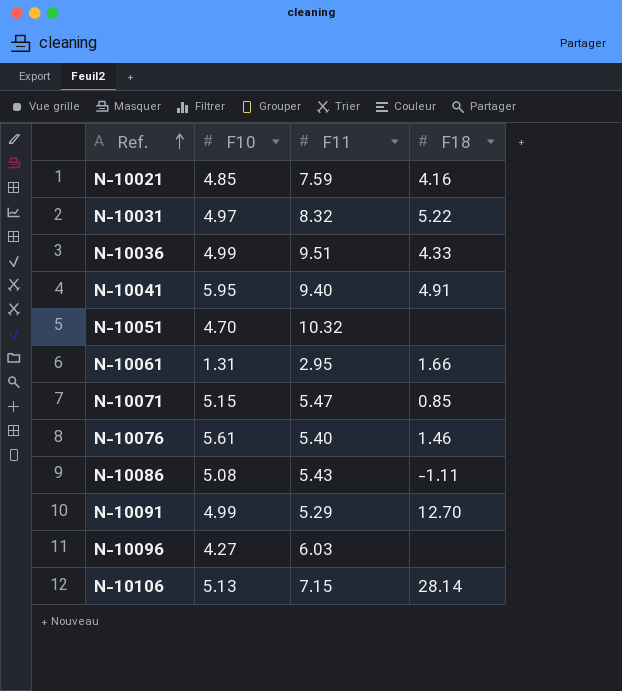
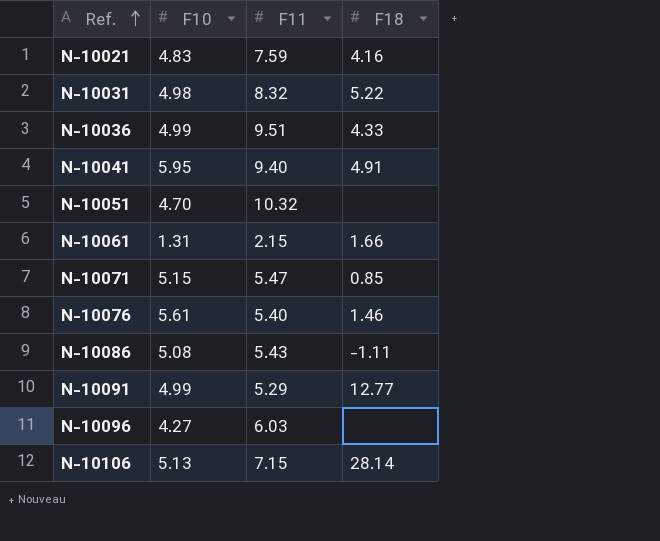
N-10021 | F10: 4.85 -> 4.83
N-10031 | F10: 4.97 -> 4.98
N-10061 | F11: 2.95 -> 2.15
N-10091 | F18: 12.70 -> 12.77

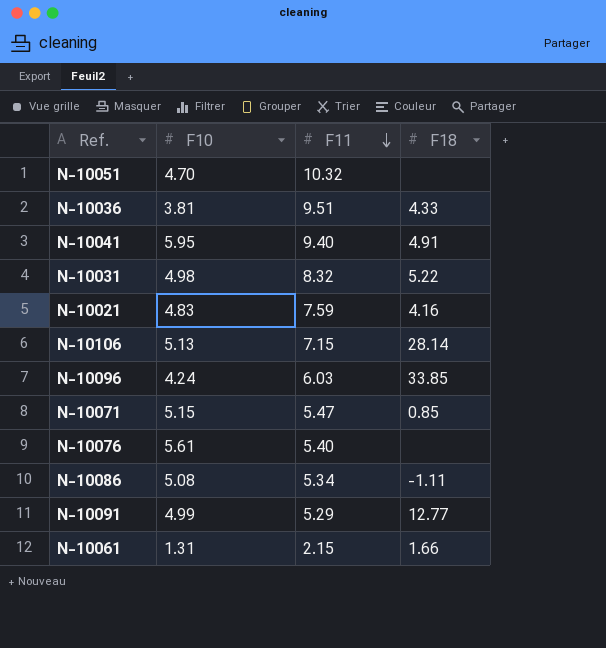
row order: Ref. ascending -> F11 descending
N-10036 | F10: 4.99 -> 3.81
N-10096 | F10: 4.27 -> 4.24
N-10096 | F18: none -> 33.85
N-10076 | F18: 1.46 -> none
N-10086 | F11: 5.43 -> 5.34

